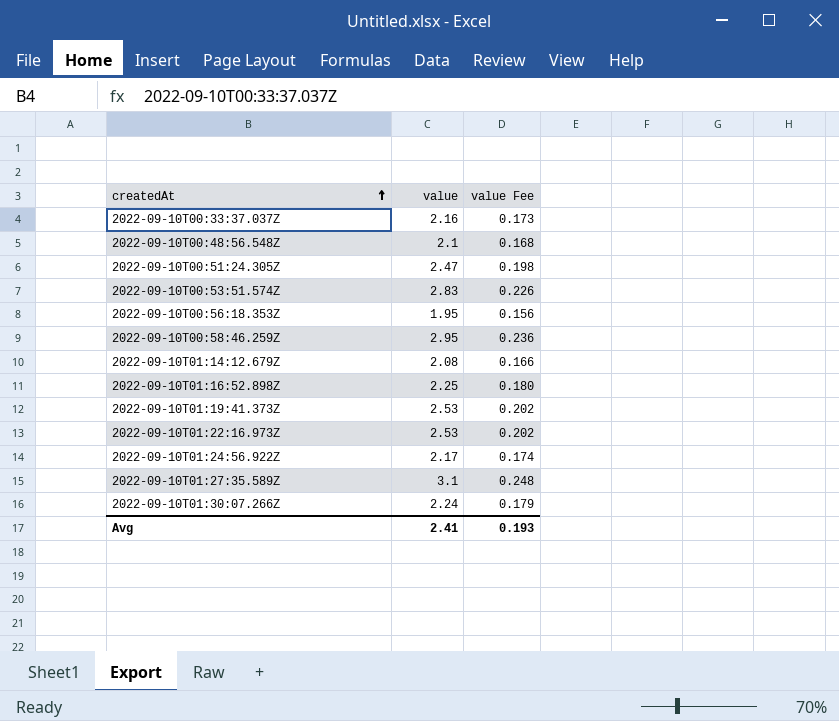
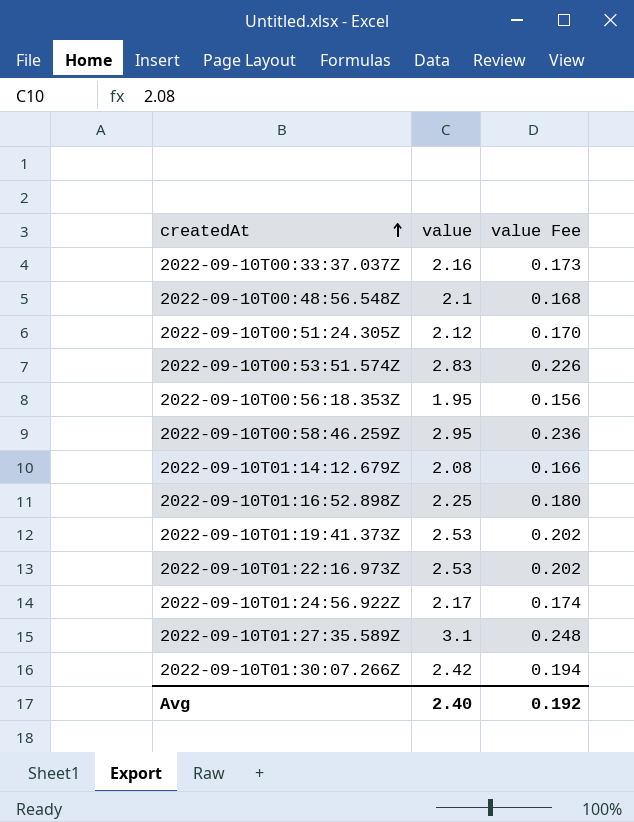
2022-09-10T00:51:24.305Z | value: 2.47 -> 2.12
2022-09-10T00:51:24.305Z | value Fee: 0.198 -> 0.170
2022-09-10T01:30:07.266Z | value: 2.24 -> 2.42
2022-09-10T01:30:07.266Z | value Fee: 0.179 -> 0.194
Avg | value: 2.41 -> 2.40
Avg | value Fee: 0.193 -> 0.192

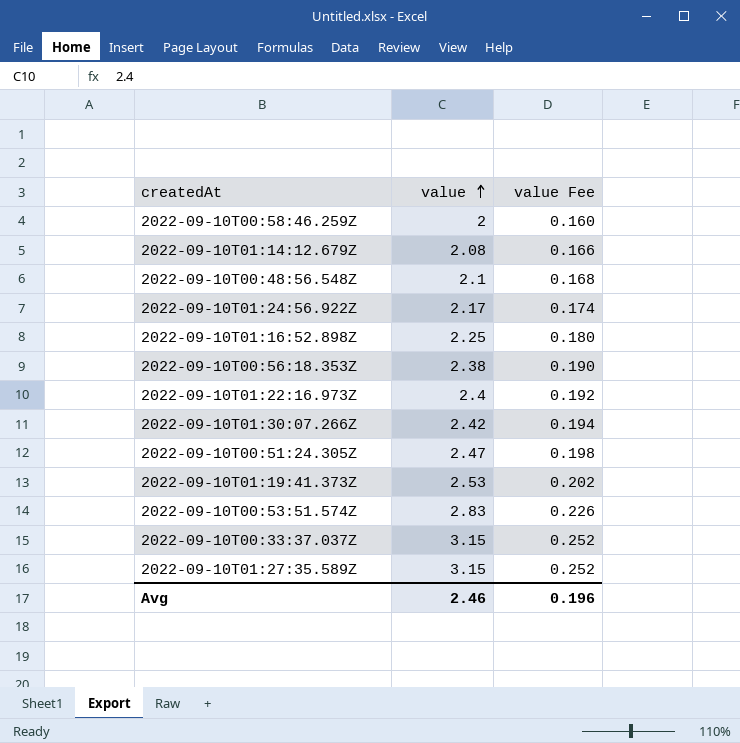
row order: createdAt ascending -> value ascending
2022-09-10T00:58:46.259Z | value: 2.95 -> 2
2022-09-10T00:58:46.259Z | value Fee: 0.236 -> 0.160
2022-09-10T00:56:18.353Z | value: 1.95 -> 2.38
2022-09-10T00:56:18.353Z | value Fee: 0.156 -> 0.190
2022-09-10T01:22:16.973Z | value: 2.53 -> 2.4
2022-09-10T01:22:16.973Z | value Fee: 0.202 -> 0.192
2022-09-10T00:51:24.305Z | value: 2.12 -> 2.47
2022-09-10T00:51:24.305Z | value Fee: 0.170 -> 0.198
2022-09-10T00:33:37.037Z | value: 2.16 -> 3.15
2022-09-10T00:33:37.037Z | value Fee: 0.173 -> 0.252
2022-09-10T01:27:35.589Z | value: 3.1 -> 3.15
2022-09-10T01:27:35.589Z | value Fee: 0.248 -> 0.252
Avg | value: 2.40 -> 2.46
Avg | value Fee: 0.192 -> 0.196

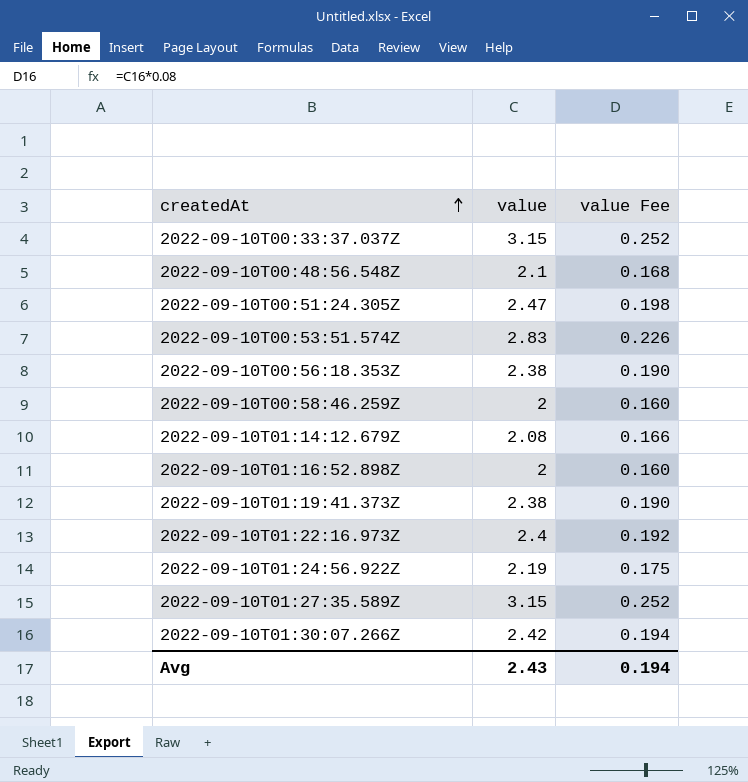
row order: value ascending -> createdAt ascending
2022-09-10T01:16:52.898Z | value: 2.25 -> 2
2022-09-10T01:16:52.898Z | value Fee: 0.180 -> 0.160
2022-09-10T01:19:41.373Z | value: 2.53 -> 2.38
2022-09-10T01:19:41.373Z | value Fee: 0.202 -> 0.190
2022-09-10T01:24:56.922Z | value: 2.17 -> 2.19
2022-09-10T01:24:56.922Z | value Fee: 0.174 -> 0.175
Avg | value: 2.46 -> 2.43
Avg | value Fee: 0.196 -> 0.194

